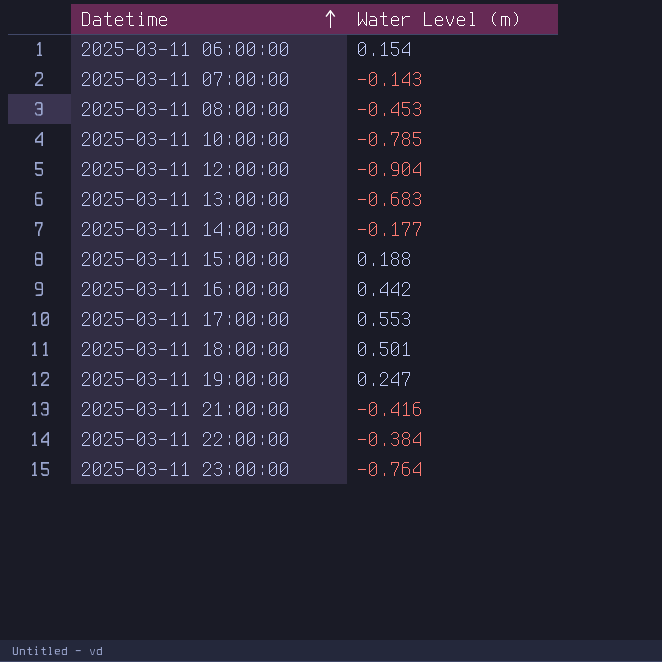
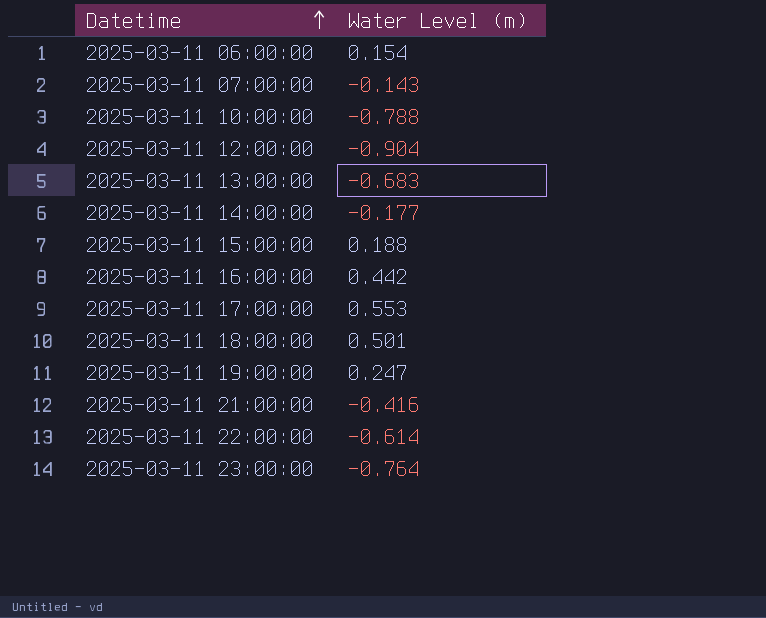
row 2025-03-11 08:00:00: -0.453 -> none
2025-03-11 10:00:00 | Water Level (m): -0.785 -> -0.788
2025-03-11 22:00:00 | Water Level (m): -0.384 -> -0.614

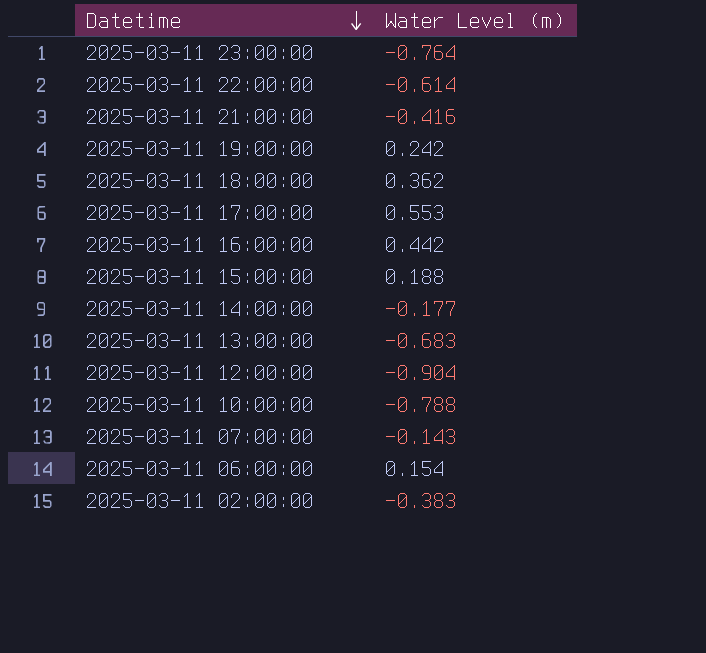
row order: Datetime ascending -> Datetime descending
2025-03-11 19:00:00 | Water Level (m): 0.247 -> 0.242
2025-03-11 18:00:00 | Water Level (m): 0.501 -> 0.362
row 2025-03-11 02:00:00: none -> -0.383

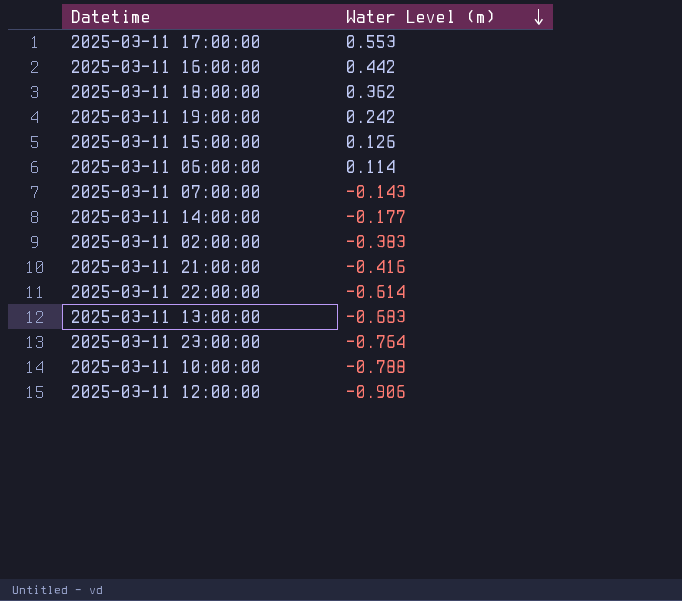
row order: Datetime descending -> Water Level (m) descending
2025-03-11 15:00:00 | Water Level (m): 0.188 -> 0.126
2025-03-11 06:00:00 | Water Level (m): 0.154 -> 0.114
2025-03-11 12:00:00 | Water Level (m): -0.904 -> -0.906

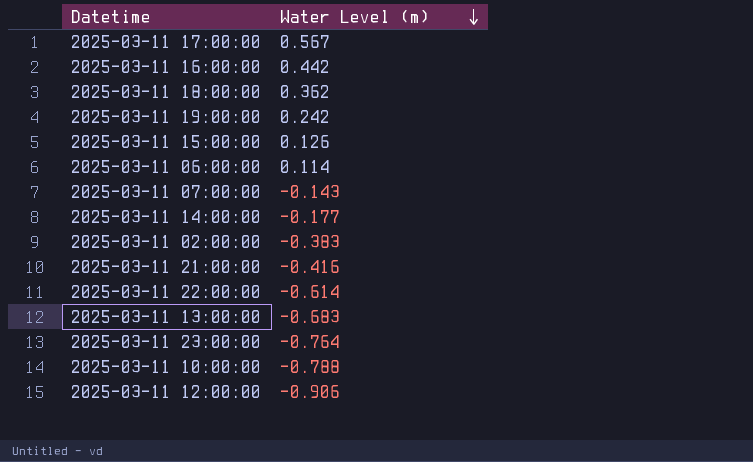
2025-03-11 17:00:00 | Water Level (m): 0.553 -> 0.567

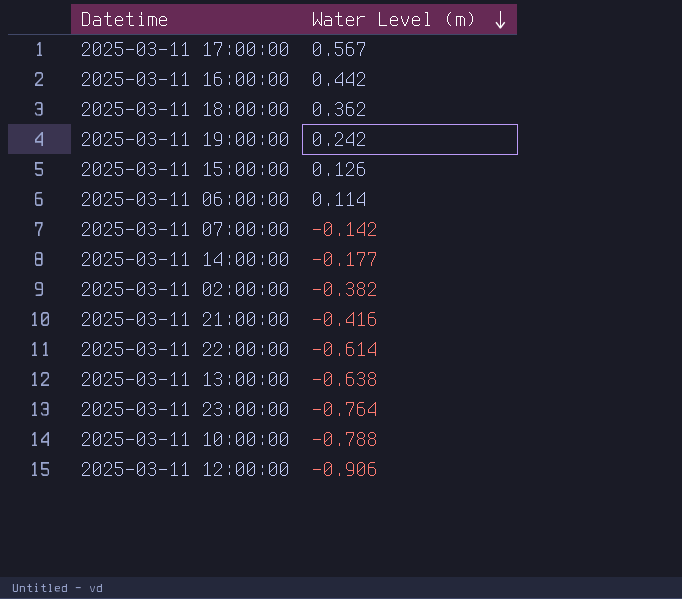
2025-03-11 07:00:00 | Water Level (m): -0.143 -> -0.142
2025-03-11 02:00:00 | Water Level (m): -0.383 -> -0.382
2025-03-11 13:00:00 | Water Level (m): -0.683 -> -0.638

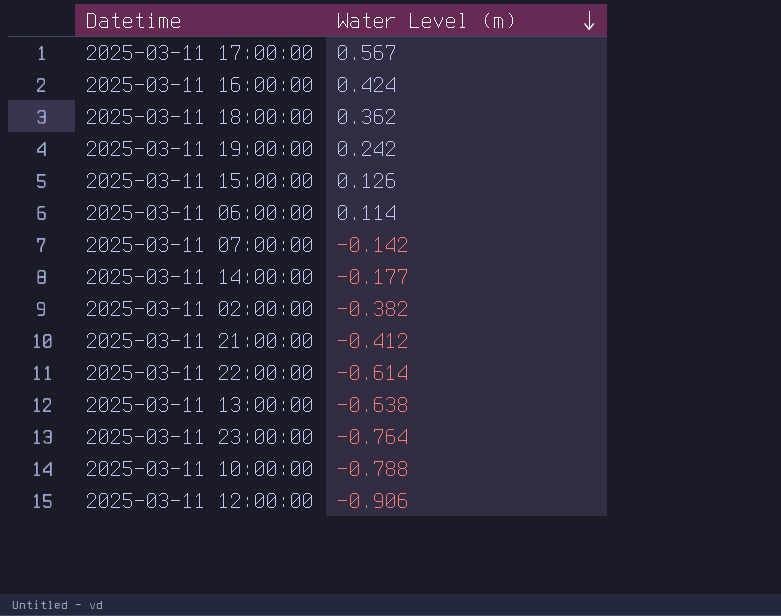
2025-03-11 16:00:00 | Water Level (m): 0.442 -> 0.424
2025-03-11 21:00:00 | Water Level (m): -0.416 -> -0.412

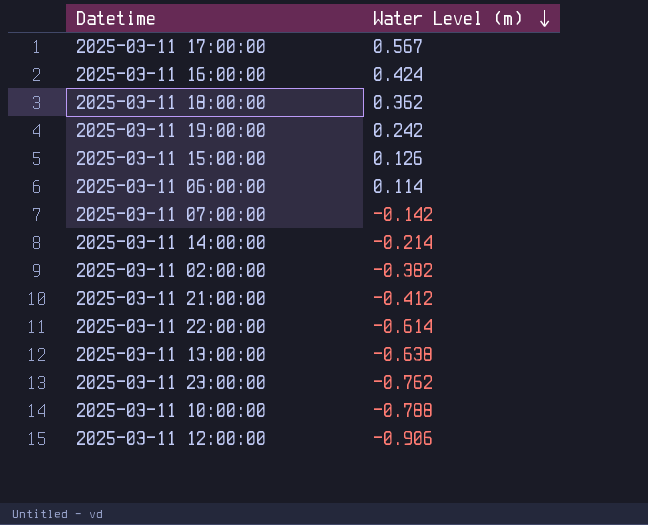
2025-03-11 14:00:00 | Water Level (m): -0.177 -> -0.214
2025-03-11 23:00:00 | Water Level (m): -0.764 -> -0.762

